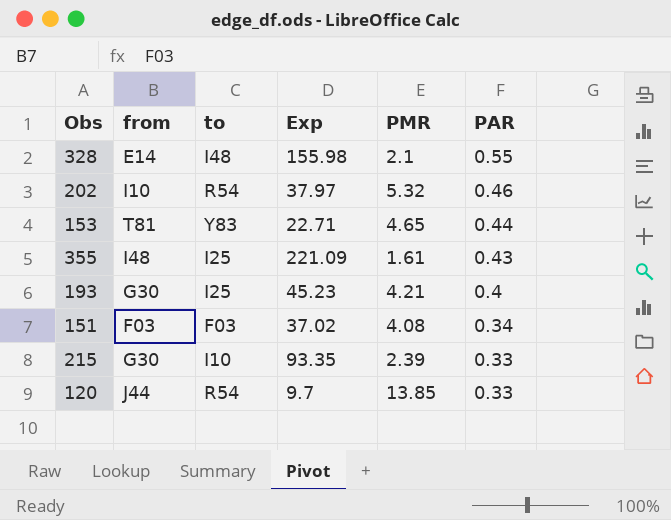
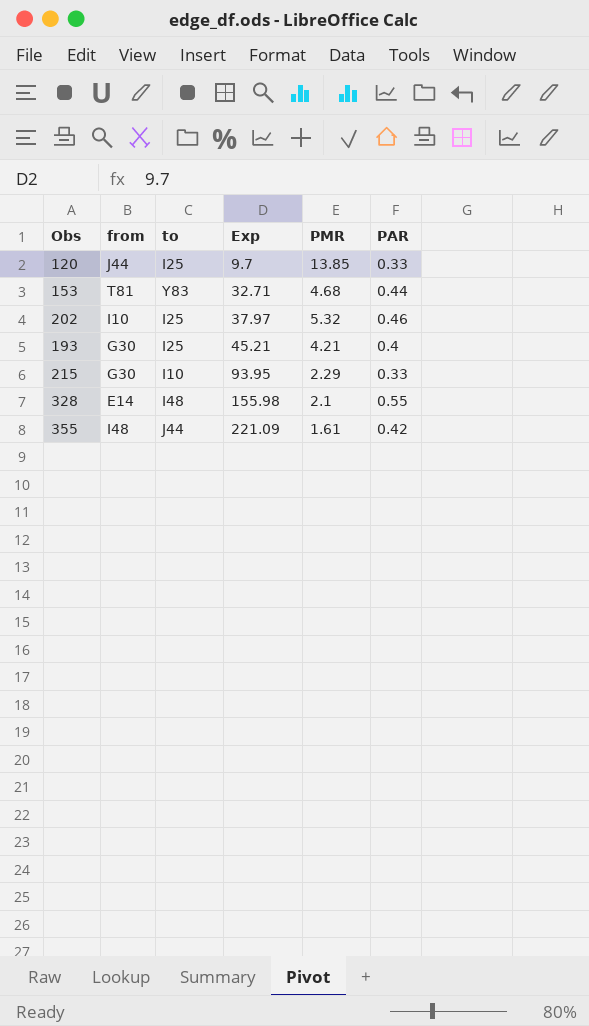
row order: PAR descending -> Exp ascending
row 151: F03 | F03 | 37.02 | 4.08 | 0.34 -> none
120 | to: R54 -> I25
153 | Exp: 22.71 -> 32.71
153 | PMR: 4.65 -> 4.68
202 | to: R54 -> I25
193 | Exp: 45.23 -> 45.21
215 | Exp: 93.35 -> 93.95
215 | PMR: 2.39 -> 2.29
355 | to: I25 -> J44
355 | PAR: 0.43 -> 0.42

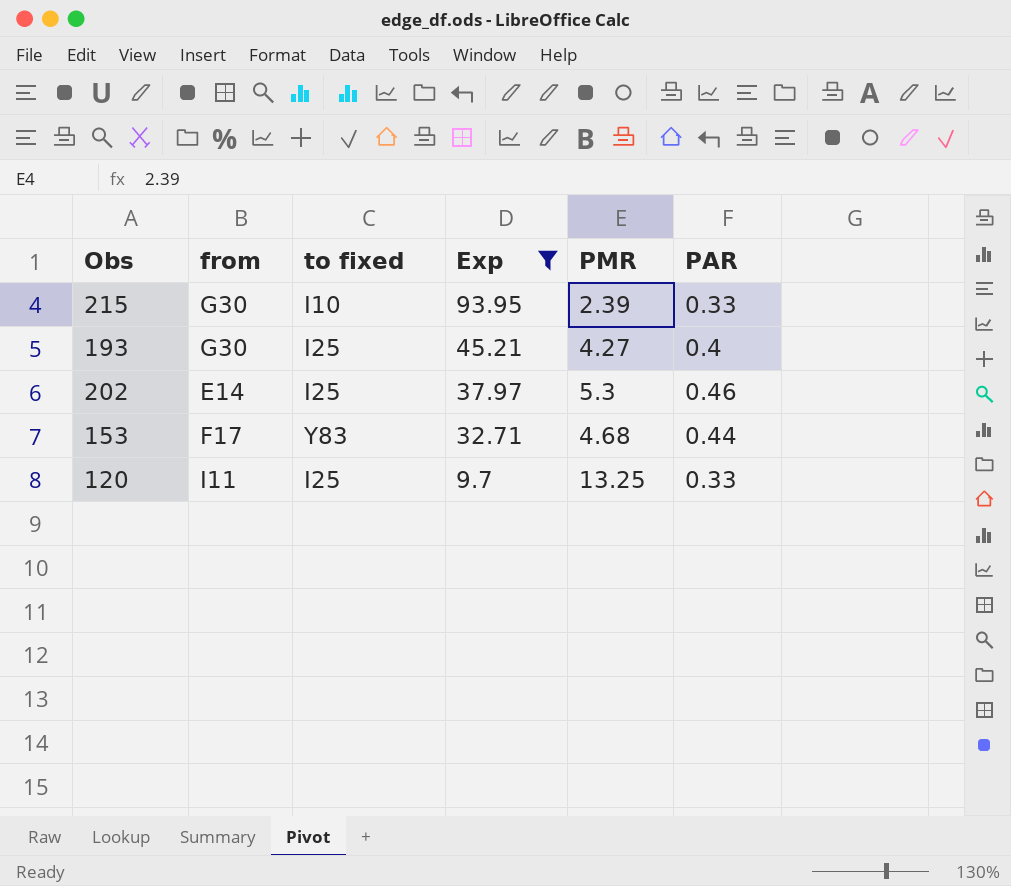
filter: none -> Exp <= 93.95
row order: Exp ascending -> Exp descending
column name: to -> to fixed
215 | PMR: 2.29 -> 2.39
193 | PMR: 4.21 -> 4.27
202 | from: I10 -> E14
202 | PMR: 5.32 -> 5.3
153 | from: T81 -> F17
120 | from: J44 -> I11
120 | PMR: 13.85 -> 13.25

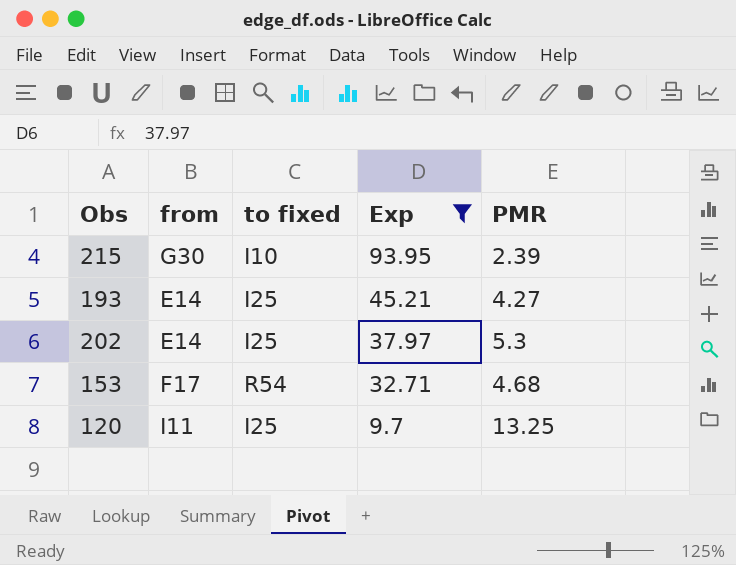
column PAR | position: 6 -> none
193 | from: G30 -> E14
153 | to fixed: Y83 -> R54

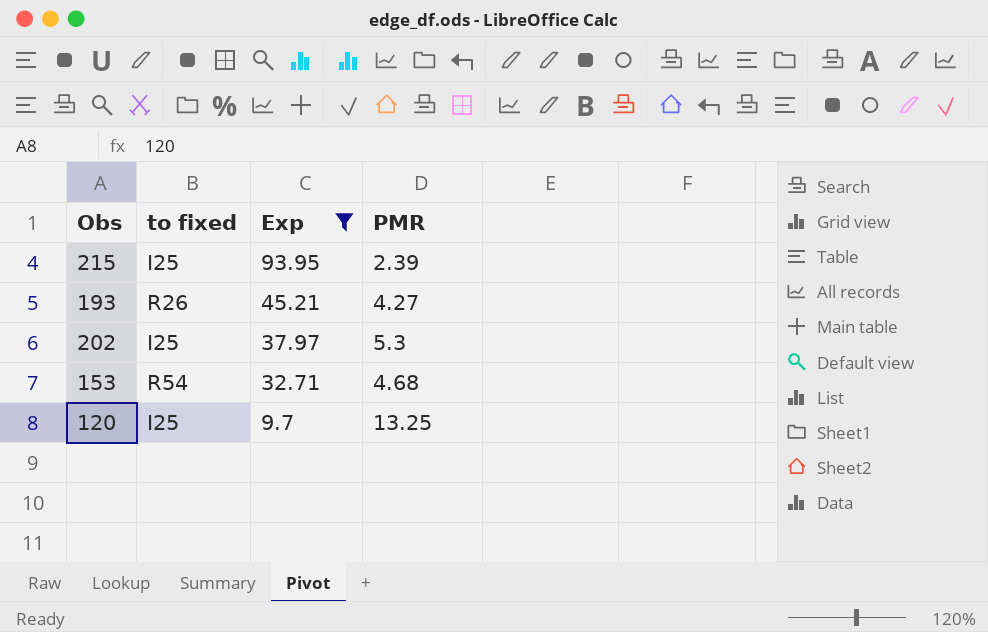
column from | position: 2 -> none
215 | to fixed: I10 -> I25
193 | to fixed: I25 -> R26

